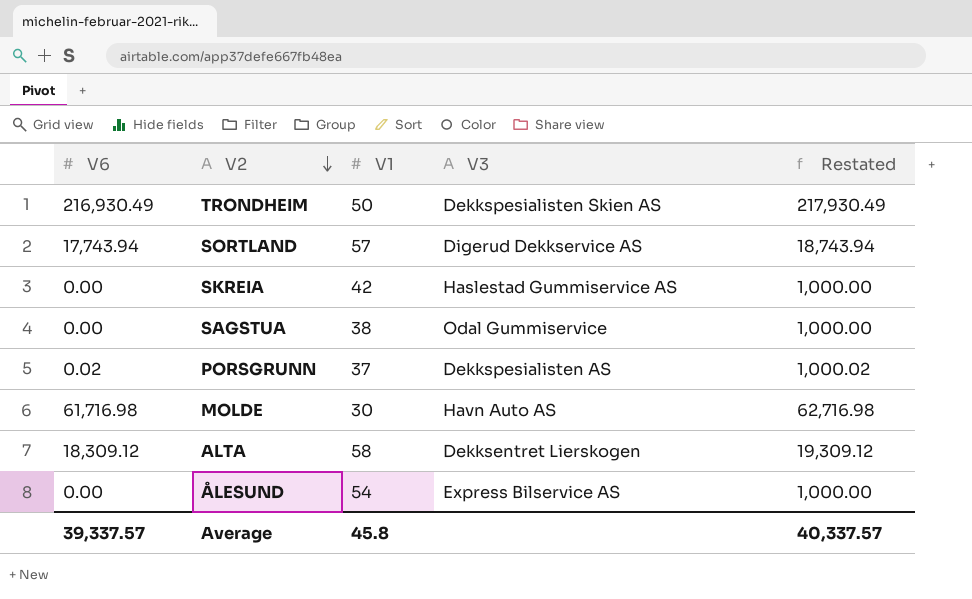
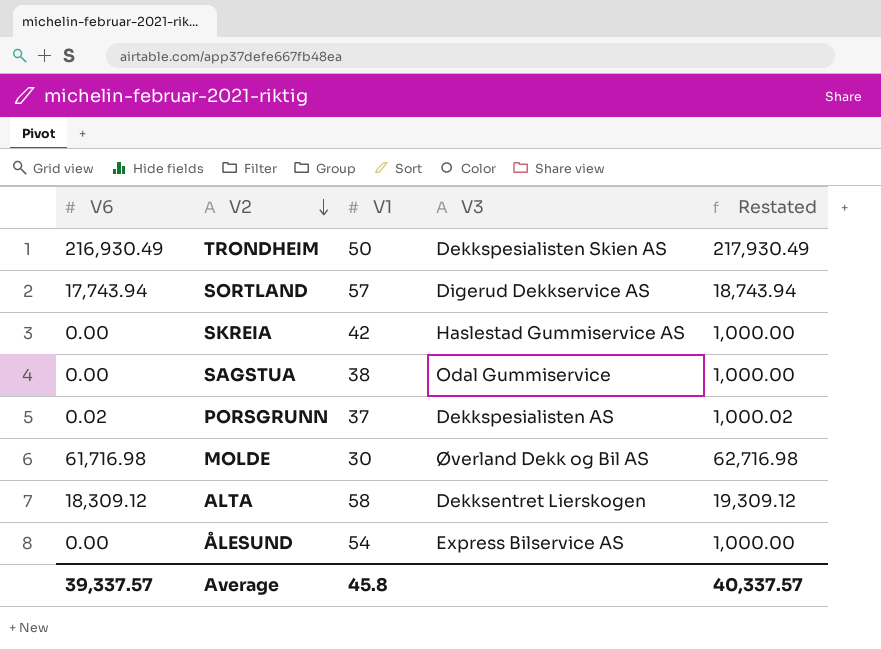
MOLDE | V3: Havn Auto AS -> Øverland Dekk og Bil AS

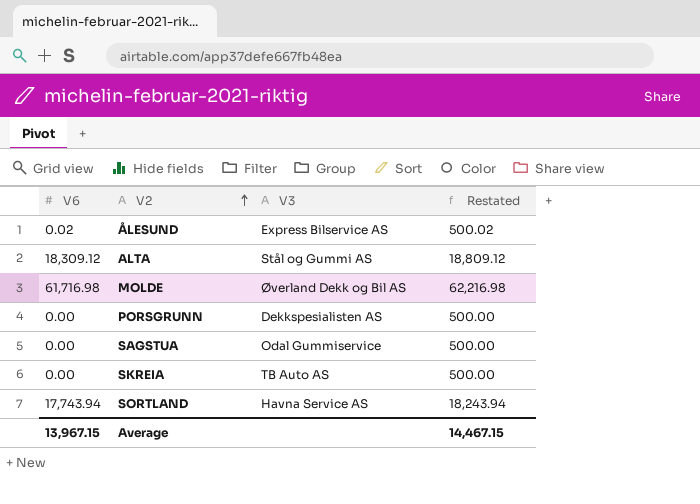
row order: V2 descending -> V2 ascending
column V1 | position: 3 -> none
column Restated | formula: [V6] + 1000 -> [V6] + 500
row TRONDHEIM: 216,930.49 | 50 | Dekkspesialisten Skien AS | 217,930.49 -> none
ÅLESUND | V6: 0.00 -> 0.02
ALTA | V3: Dekksentret Lierskogen -> Stål og Gummi AS
PORSGRUNN | V6: 0.02 -> 0.00
SKREIA | V3: Haslestad Gummiservice AS -> TB Auto AS
SORTLAND | V3: Digerud Dekkservice AS -> Havna Service AS
Average | V6: 39,337.57 -> 13,967.15
Average | Restated: 40,337.57 -> 14,467.15

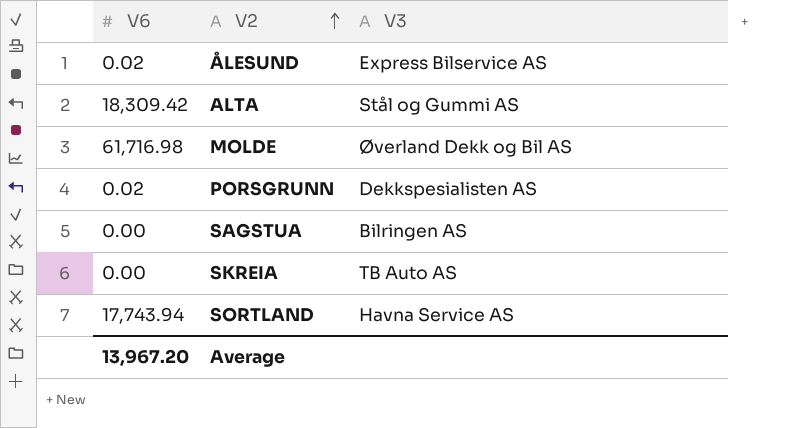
column Restated | formula: [V6] + 500 -> none
ALTA | V6: 18,309.12 -> 18,309.42
PORSGRUNN | V6: 0.00 -> 0.02
SAGSTUA | V3: Odal Gummiservice -> Bilringen AS
Average | V6: 13,967.15 -> 13,967.20

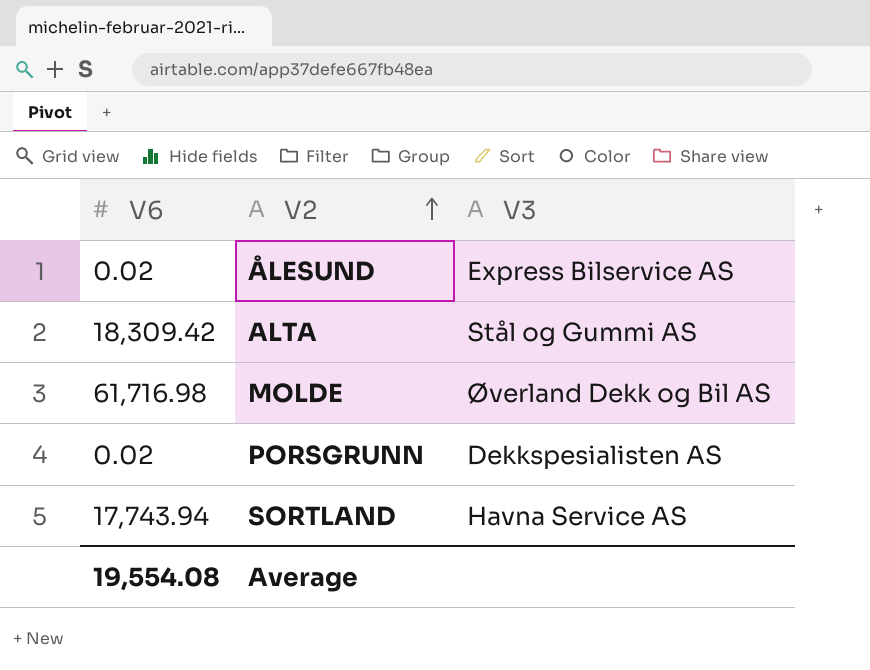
row SAGSTUA: 0.00 | Bilringen AS -> none
row SKREIA: 0.00 | TB Auto AS -> none
Average | V6: 13,967.20 -> 19,554.08

